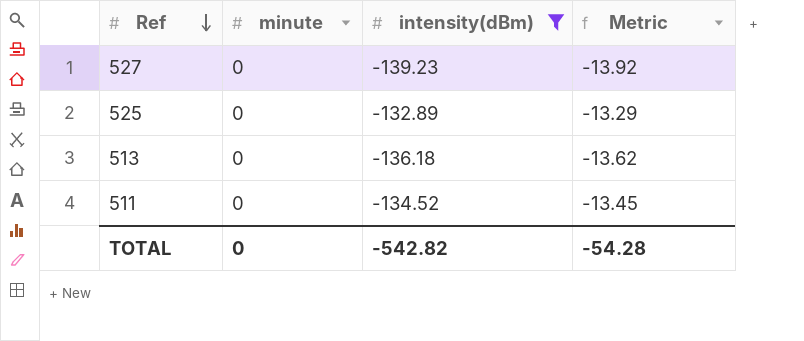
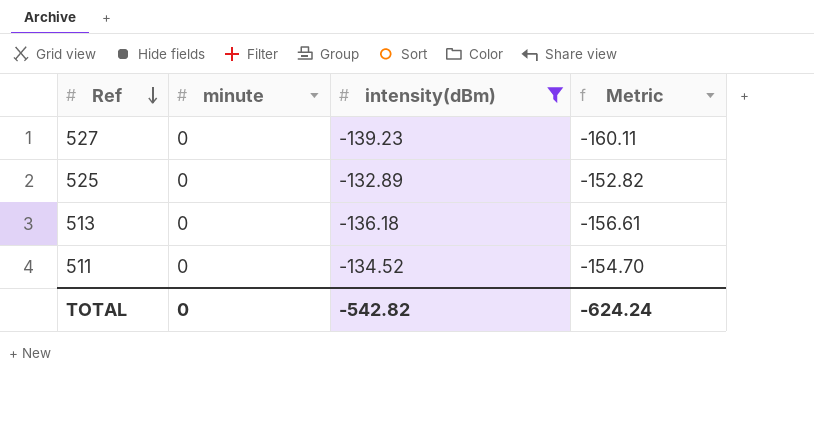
column Metric | formula: [intensity(dBm)] * 0.1 -> [intensity(dBm)] * 1.15
TOTAL | Metric: -54.28 -> -624.24

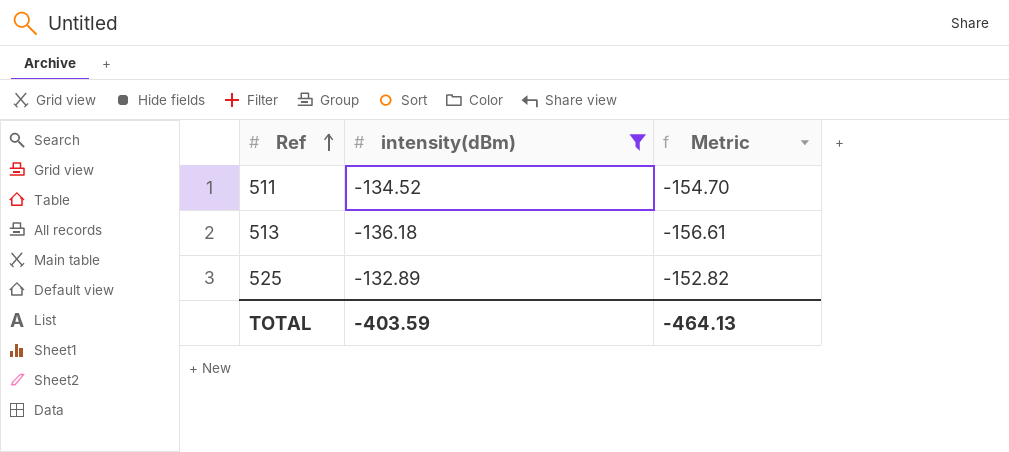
row order: Ref descending -> Ref ascending
column minute | position: 2 -> none
row 527: 0 | -139.23 | -160.11 -> none
TOTAL | intensity(dBm): -542.82 -> -403.59
TOTAL | Metric: -624.24 -> -464.13

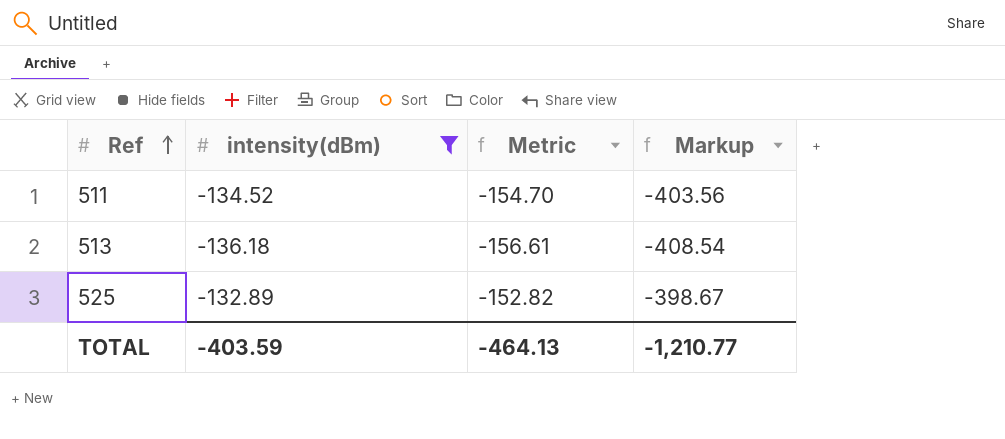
column Markup | formula: none -> [intensity(dBm)] * 3

